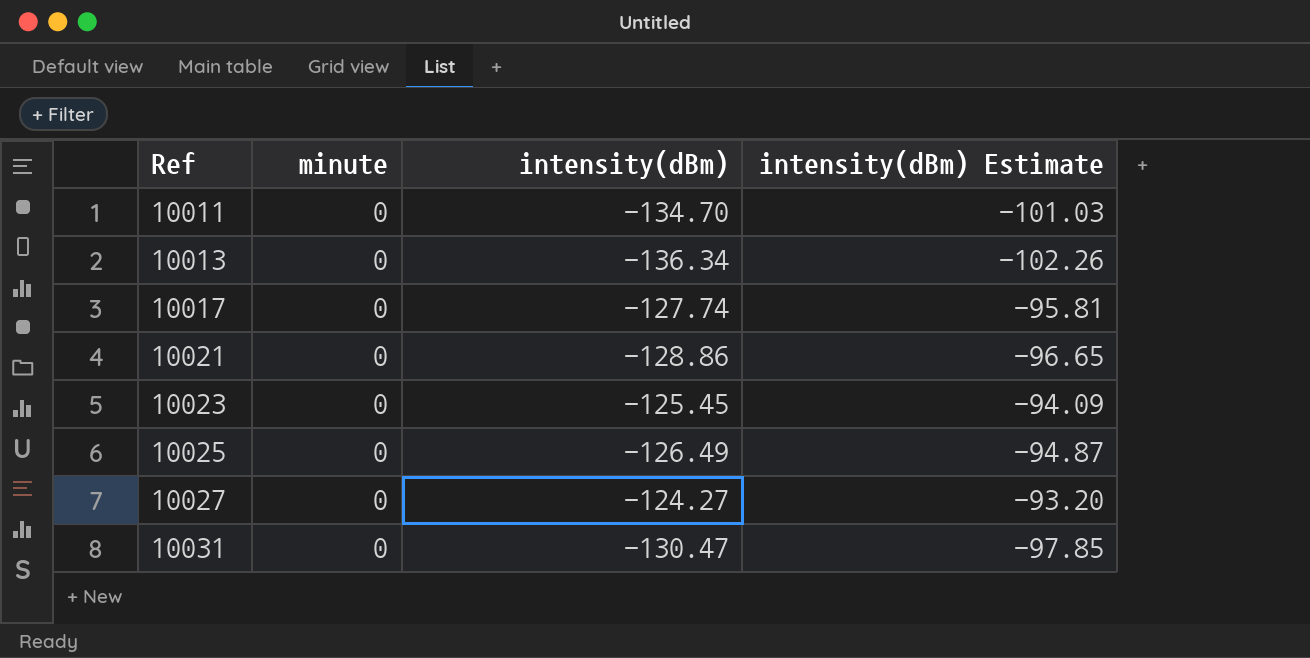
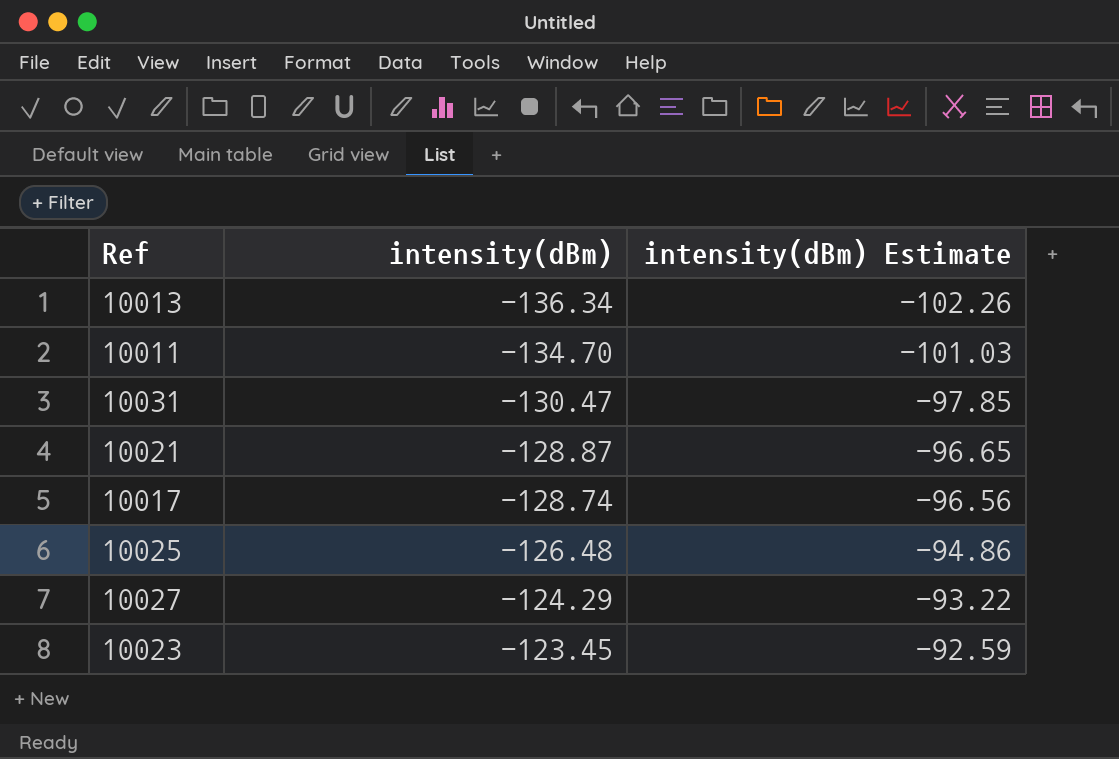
row order: Ref ascending -> intensity(dBm) ascending
column minute | position: 2 -> none
10021 | intensity(dBm): -128.86 -> -128.87
10017 | intensity(dBm): -127.74 -> -128.74
10017 | intensity(dBm) Estimate: -95.81 -> -96.56
10025 | intensity(dBm): -126.49 -> -126.48
10025 | intensity(dBm) Estimate: -94.87 -> -94.86
10027 | intensity(dBm): -124.27 -> -124.29
10027 | intensity(dBm) Estimate: -93.20 -> -93.22
10023 | intensity(dBm): -125.45 -> -123.45
10023 | intensity(dBm) Estimate: -94.09 -> -92.59

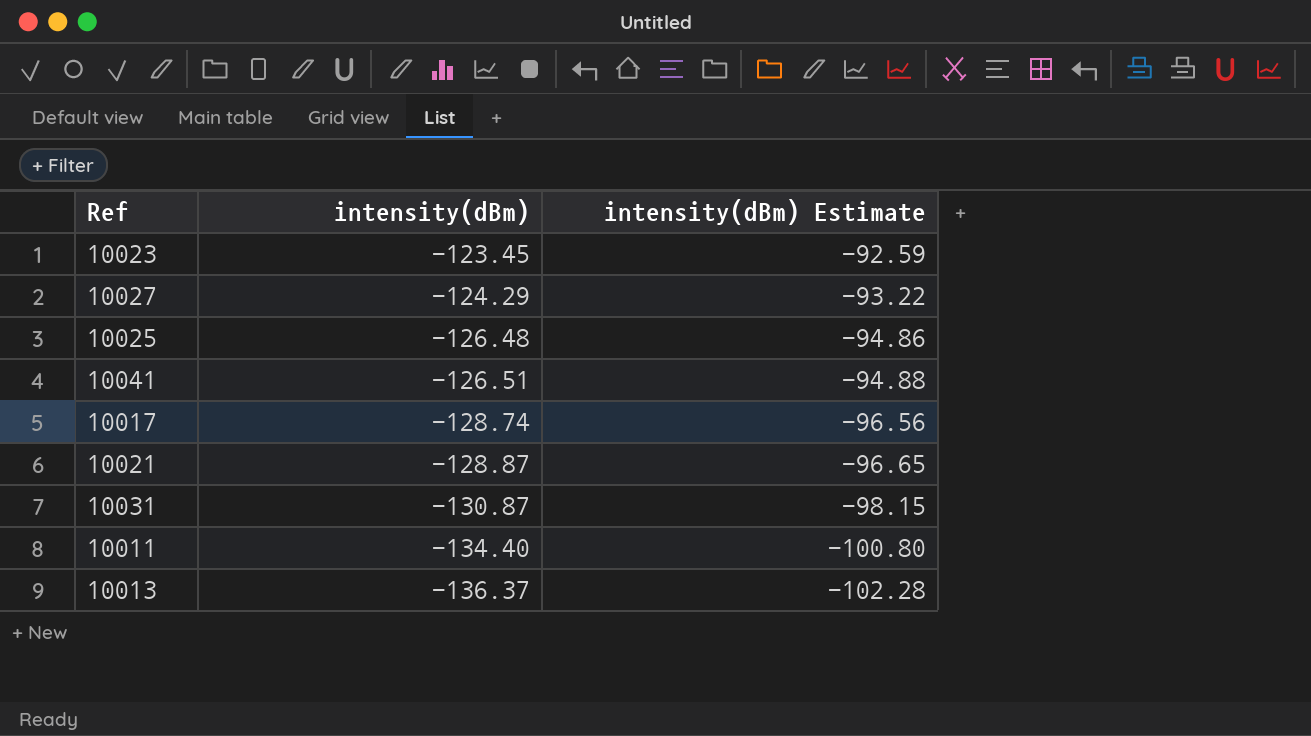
row order: intensity(dBm) ascending -> intensity(dBm) descending
row 10041: none -> -126.51 | -94.88
10031 | intensity(dBm): -130.47 -> -130.87
10031 | intensity(dBm) Estimate: -97.85 -> -98.15
10011 | intensity(dBm): -134.70 -> -134.40
10011 | intensity(dBm) Estimate: -101.03 -> -100.80
10013 | intensity(dBm): -136.34 -> -136.37
10013 | intensity(dBm) Estimate: -102.26 -> -102.28

